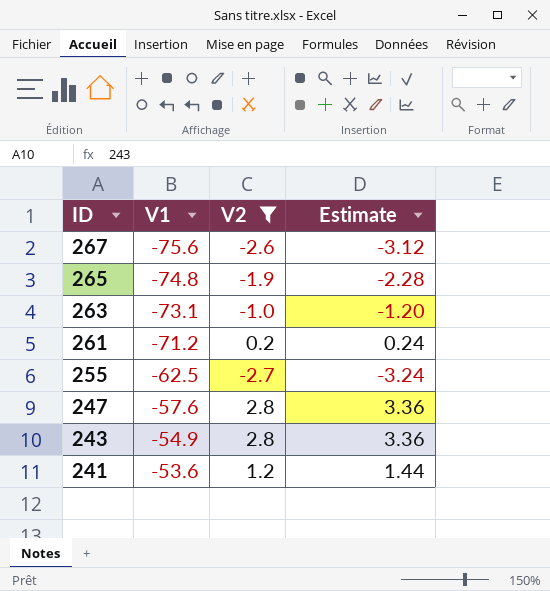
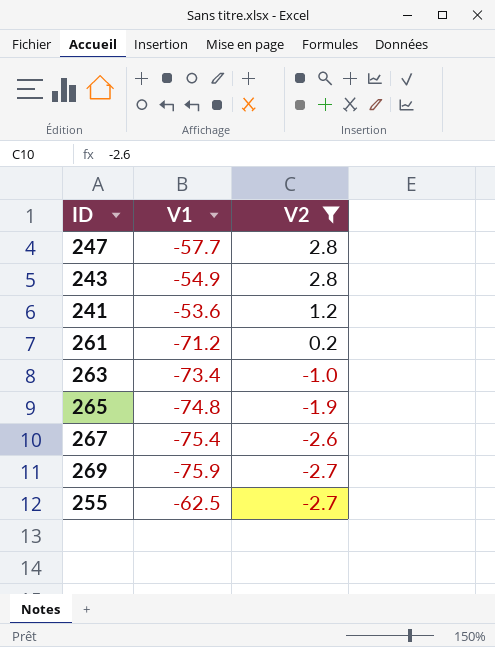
row order: ID descending -> V2 descending
column Estimate | formula: [V2] * 1.2 -> none
247 | V1: -57.6 -> -57.7
263 | V1: -73.1 -> -73.4
267 | V1: -75.6 -> -75.4
row 269: none -> -75.9 | -2.7

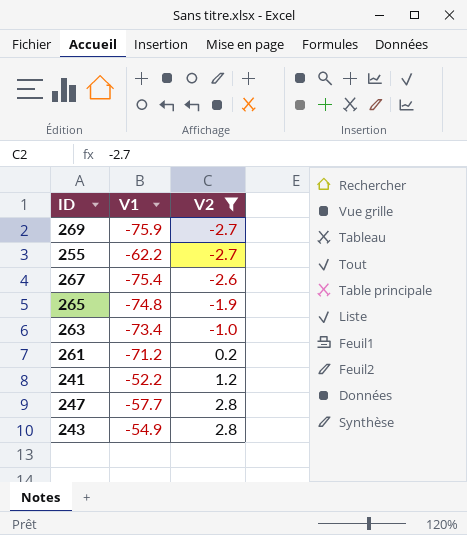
row order: V2 descending -> V2 ascending
255 | V1: -62.5 -> -62.2
241 | V1: -53.6 -> -52.2

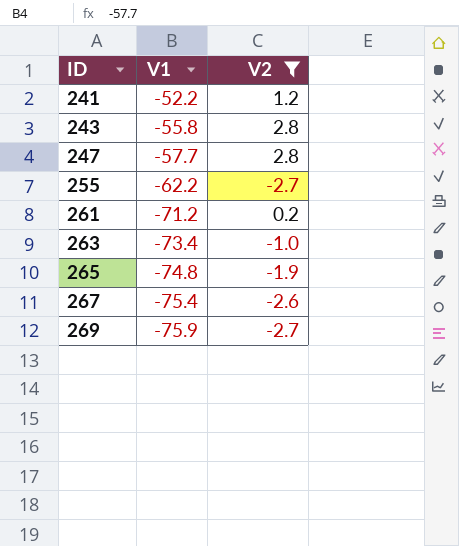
row order: V2 ascending -> ID ascending
243 | V1: -54.9 -> -55.8

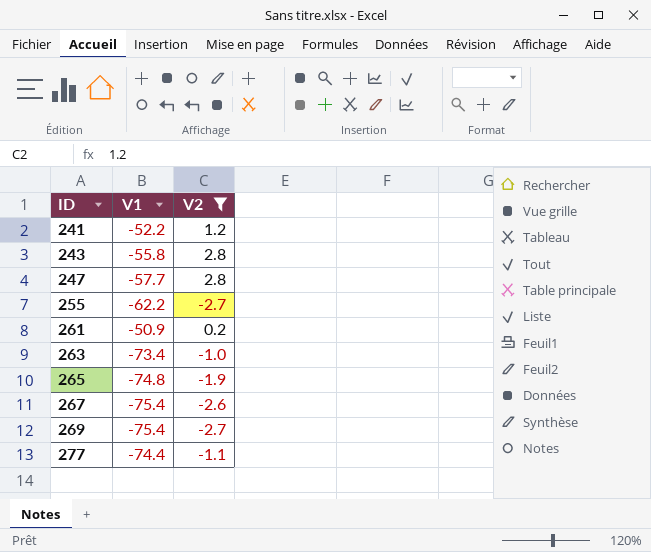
261 | V1: -71.2 -> -50.9
269 | V1: -75.9 -> -75.4
row 277: none -> -74.4 | -1.1

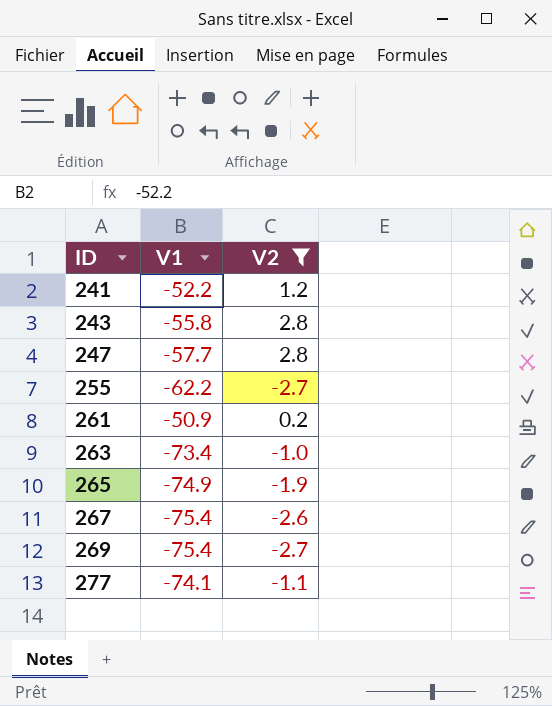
265 | V1: -74.8 -> -74.9
277 | V1: -74.4 -> -74.1

